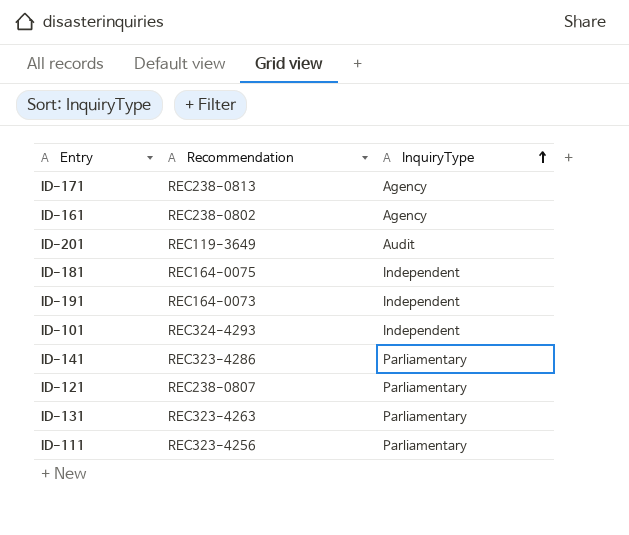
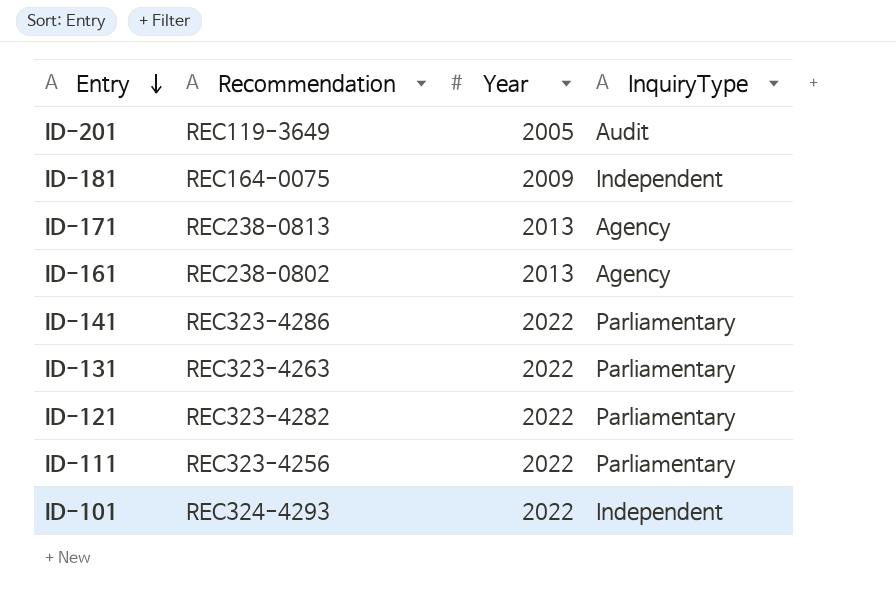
row order: InquiryType ascending -> Entry descending
column Year | position: none -> 3
row ID-191: REC164-0073 | Independent -> none
ID-121 | Recommendation: REC238-0807 -> REC323-4282

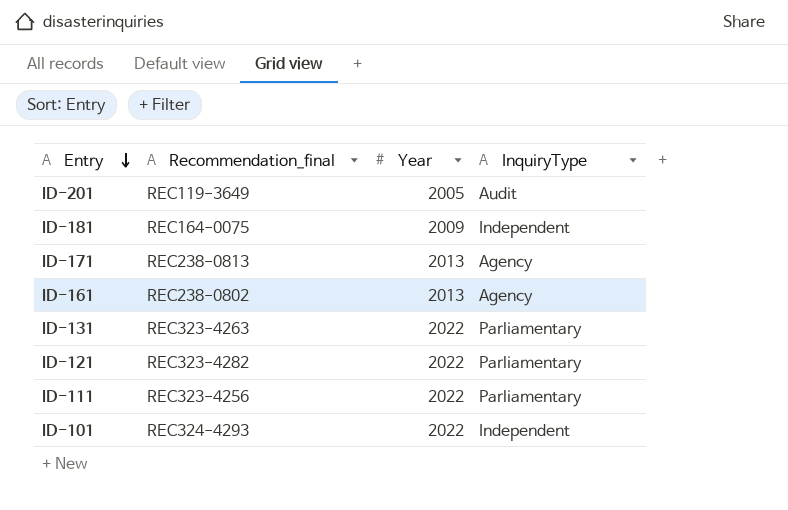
column name: Recommendation -> Recommendation_final
row ID-141: REC323-4286 | 2022 | Parliamentary -> none

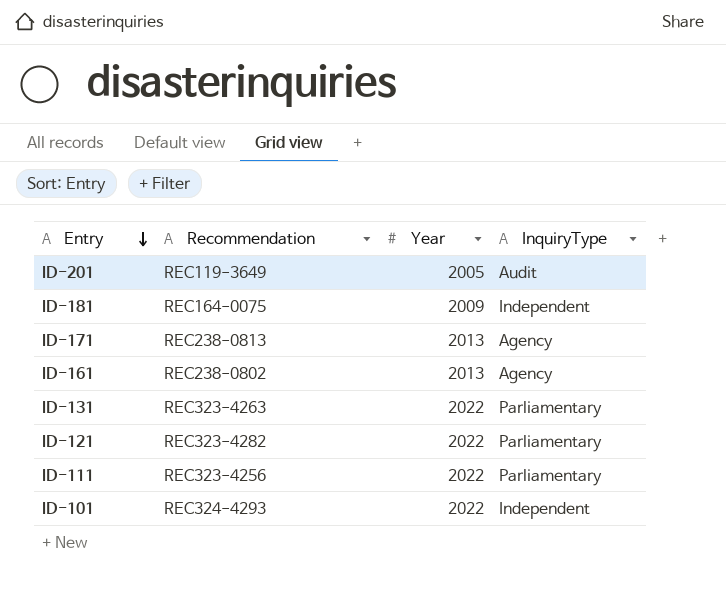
column name: Recommendation_final -> Recommendation

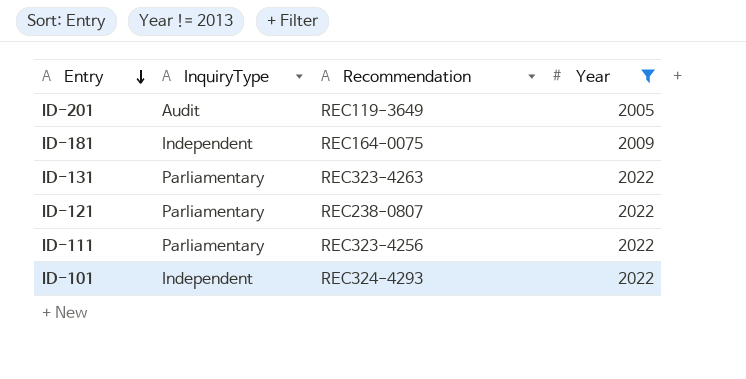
filter: none -> Year != 2013
column InquiryType | position: 4 -> 2
ID-121 | Recommendation: REC323-4282 -> REC238-0807

